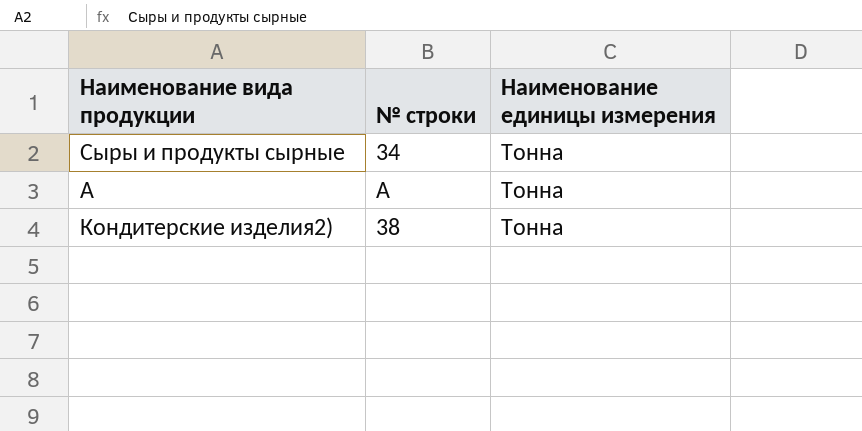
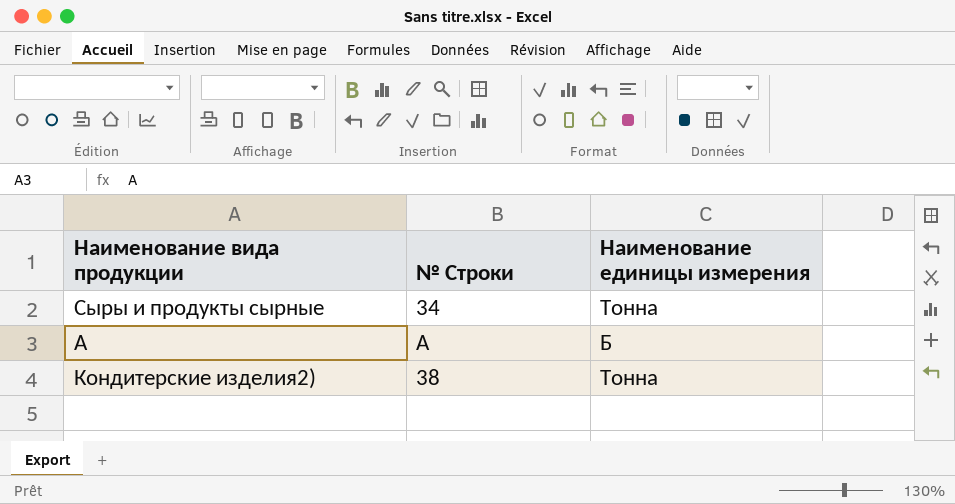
column name: № строки -> № Строки
А | Наименование единицы измерения: Тонна -> Б

